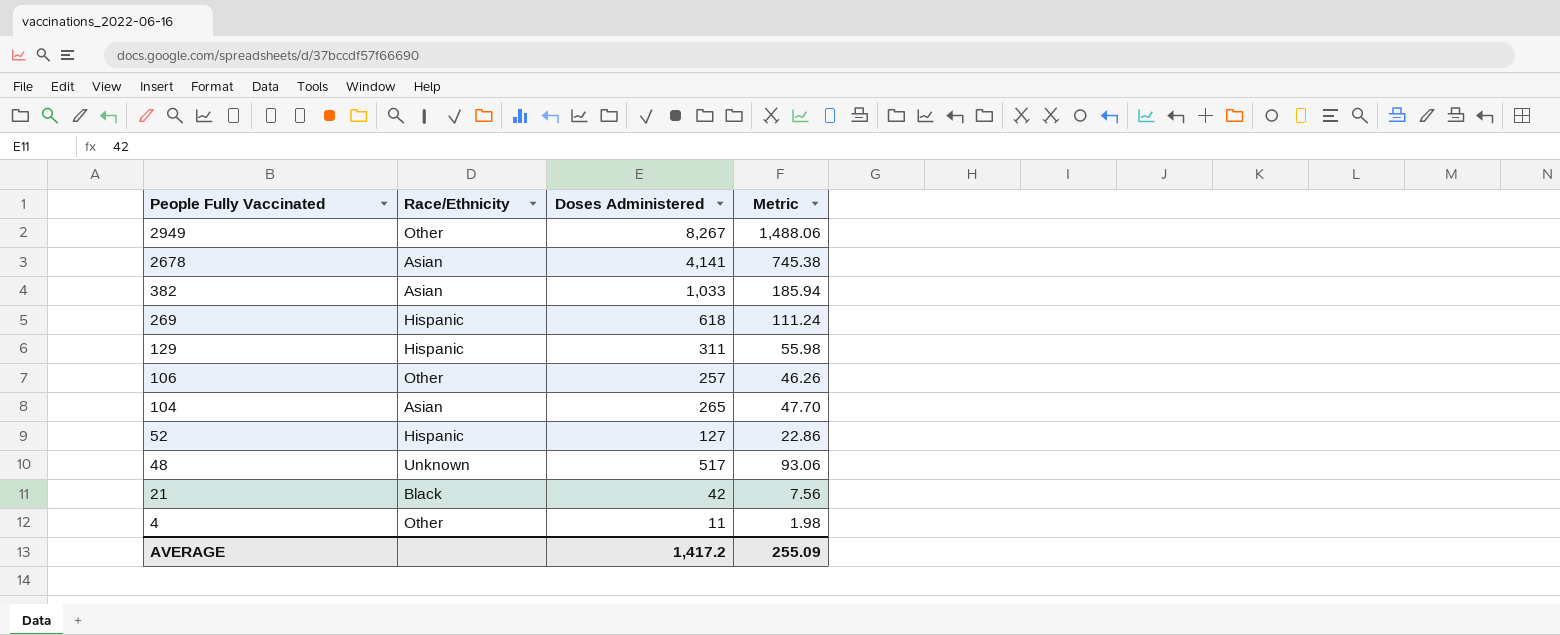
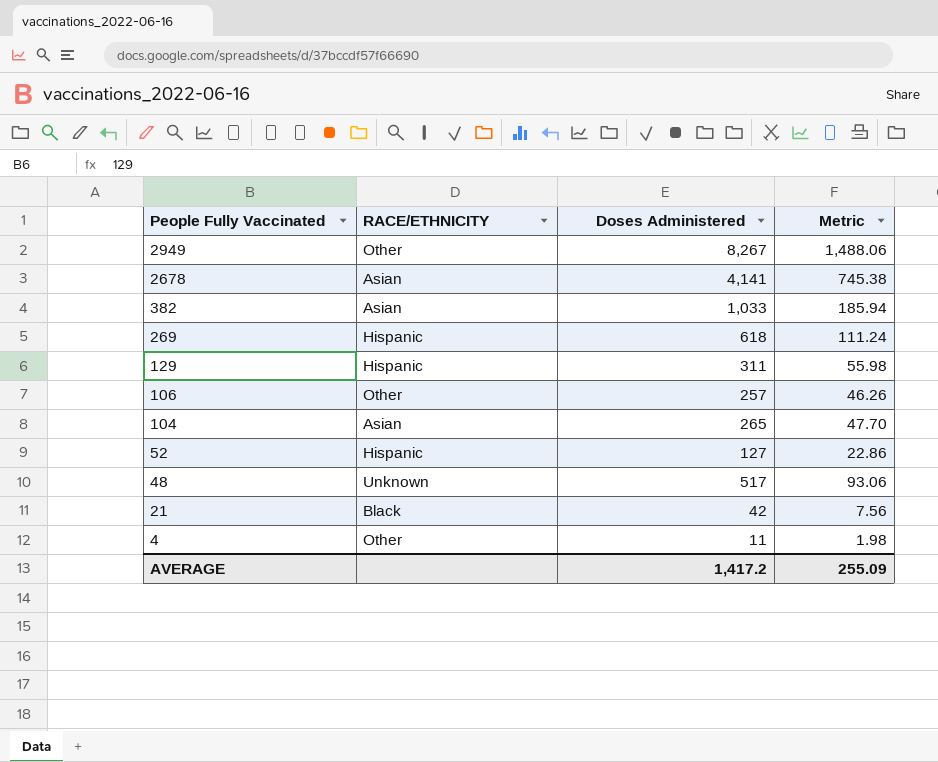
column name: Race/Ethnicity -> RACE/ETHNICITY

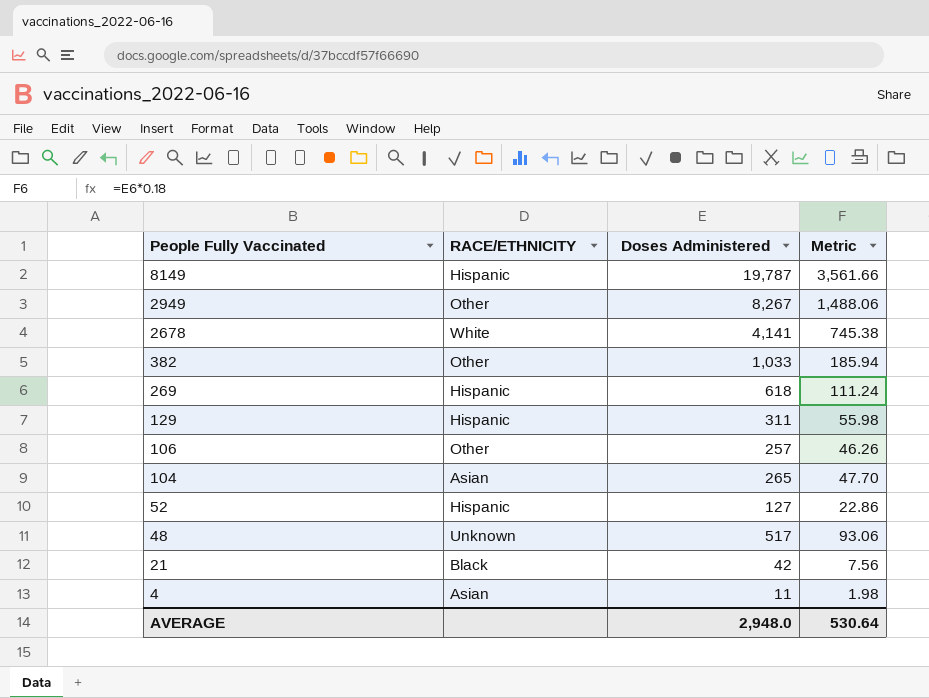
row 8149: none -> Hispanic | 19,787 | 3,561.66
2678 | RACE/ETHNICITY: Asian -> White
382 | RACE/ETHNICITY: Asian -> Other
4 | RACE/ETHNICITY: Other -> Asian
AVERAGE | Doses Administered: 1,417.2 -> 2,948.0
AVERAGE | Metric: 255.09 -> 530.64

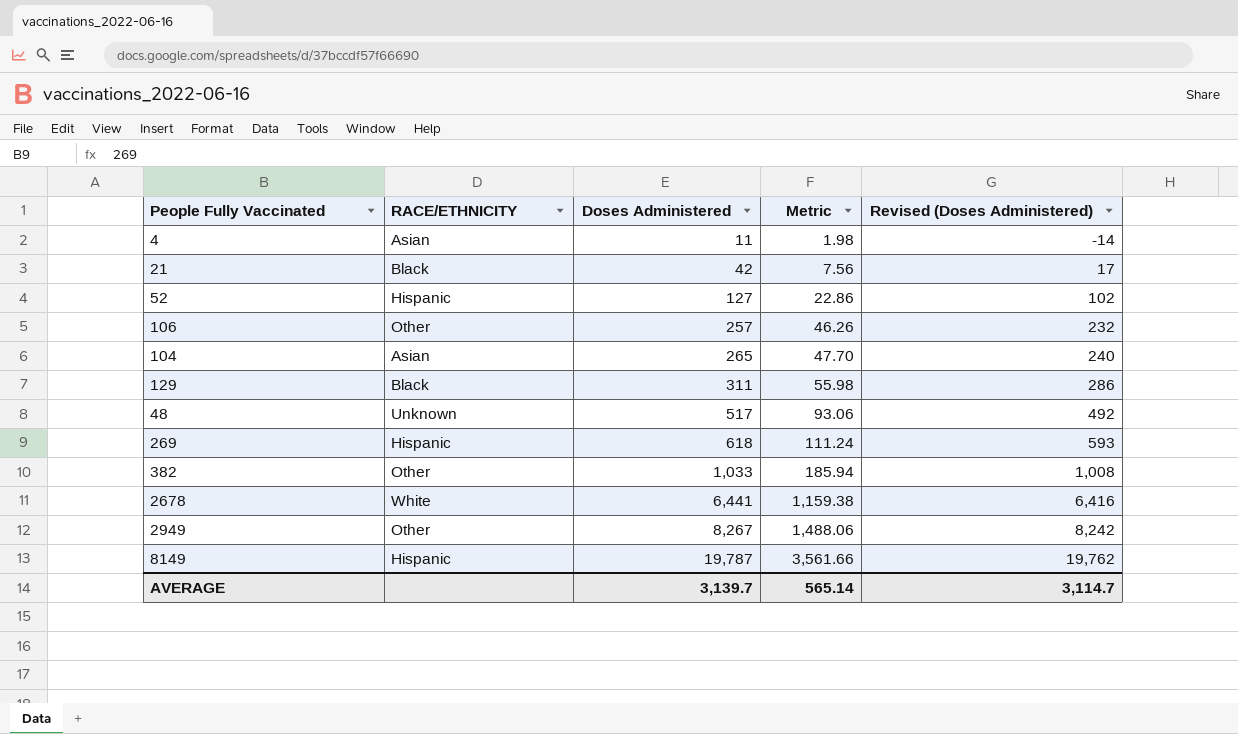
row order: People Fully Vaccinated descending -> Doses Administered ascending
column Revised (Doses Administered) | formula: none -> [Doses Administered] - 25
129 | RACE/ETHNICITY: Hispanic -> Black
2678 | Doses Administered: 4,141 -> 6,441
2678 | Metric: 745.38 -> 1,159.38
AVERAGE | Doses Administered: 2,948.0 -> 3,139.7
AVERAGE | Metric: 530.64 -> 565.14

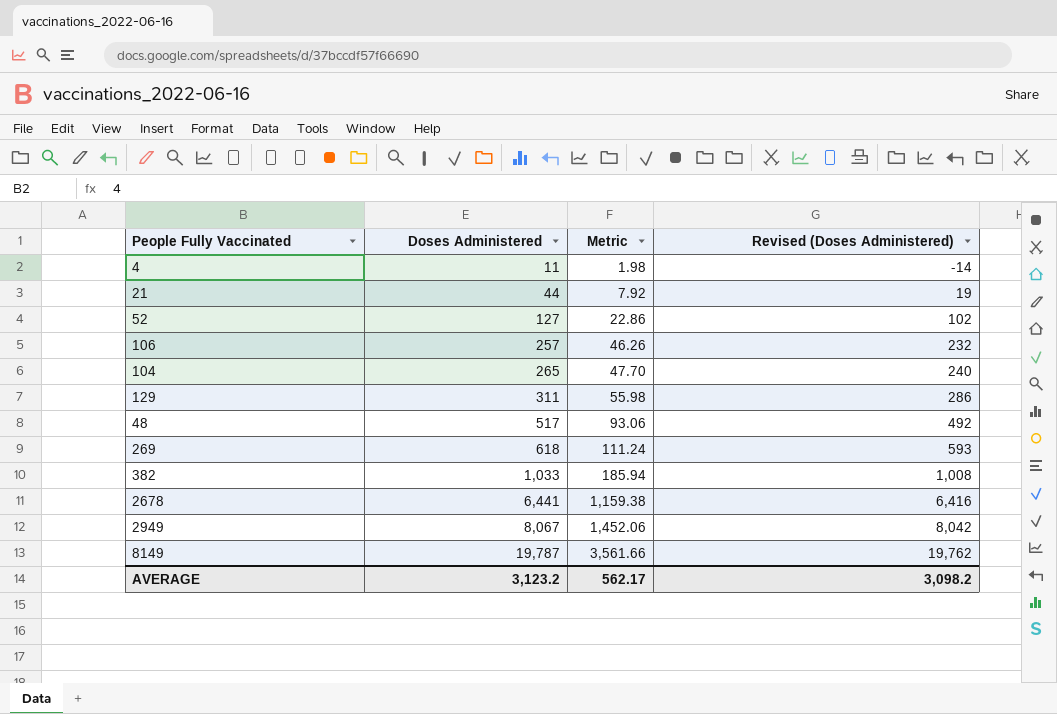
column RACE/ETHNICITY | position: 2 -> none
21 | Doses Administered: 42 -> 44
21 | Metric: 7.56 -> 7.92
21 | Revised (Doses Administered): 17 -> 19
2949 | Doses Administered: 8,267 -> 8,067
2949 | Metric: 1,488.06 -> 1,452.06
2949 | Revised (Doses Administered): 8,242 -> 8,042
AVERAGE | Doses Administered: 3,139.7 -> 3,123.2
AVERAGE | Metric: 565.14 -> 562.17
AVERAGE | Revised (Doses Administered): 3,114.7 -> 3,098.2

